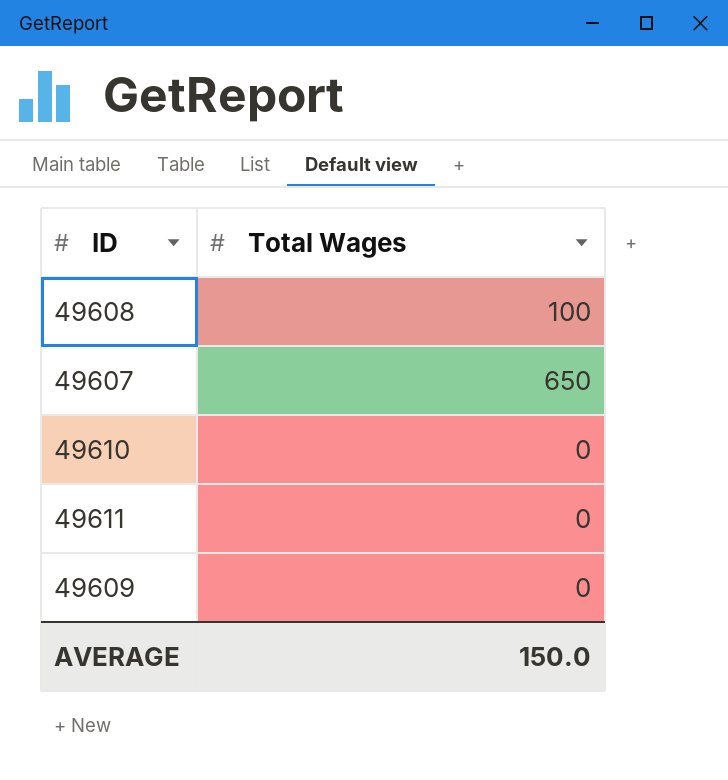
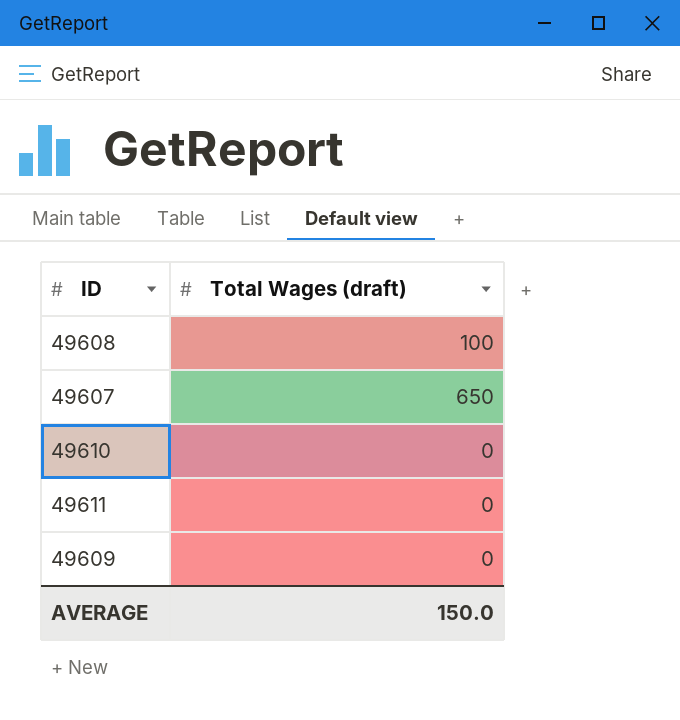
column name: Total Wages -> Total Wages (draft)

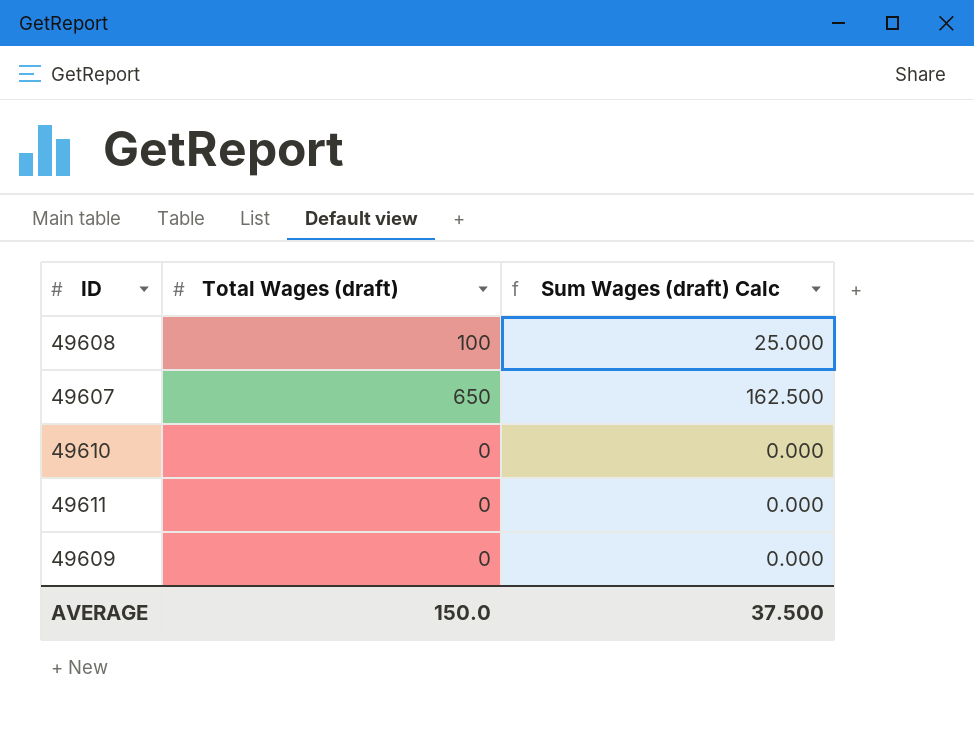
column Sum Wages (draft) Calc | formula: none -> [Total Wages (draft)] * 0.25

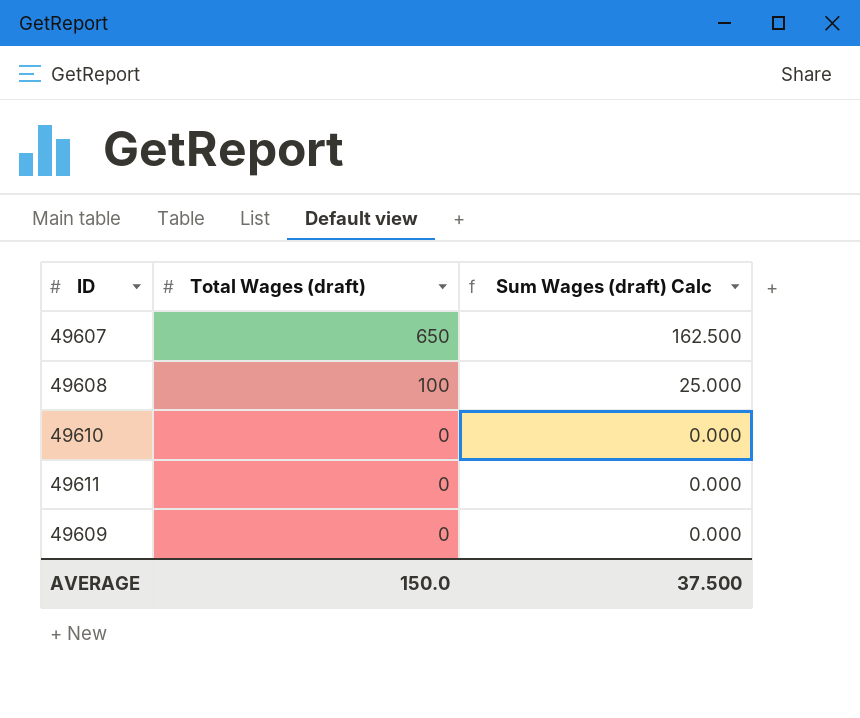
row order: none -> Total Wages (draft) descending

